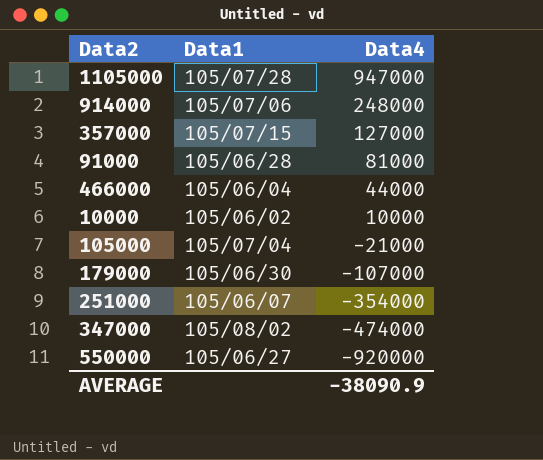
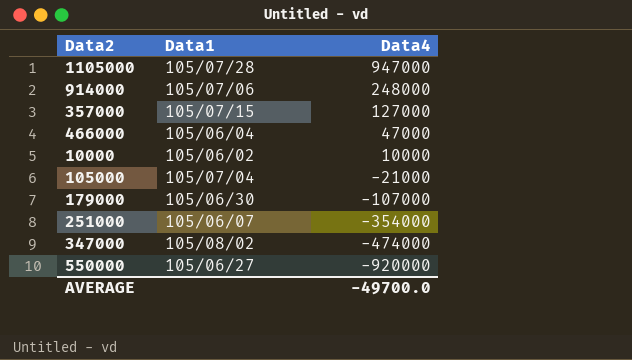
row 91000: 105/06/28 | 81000 -> none
466000 | Data4: 44000 -> 47000
AVERAGE | Data4: -38090.9 -> -49700.0

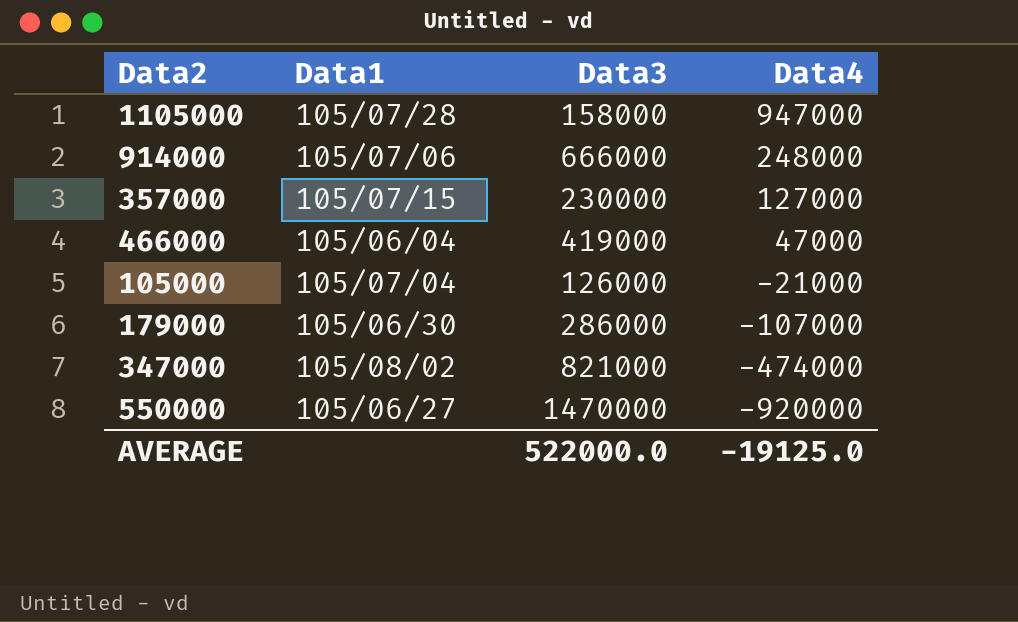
column Data3 | position: none -> 3
row 10000: 105/06/02 | 10000 -> none
row 251000: 105/06/07 | -354000 -> none
AVERAGE | Data4: -49700.0 -> -19125.0

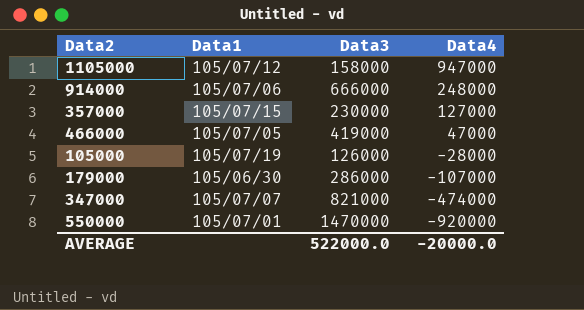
1105000 | Data1: 105/07/28 -> 105/07/12
466000 | Data1: 105/06/04 -> 105/07/05
105000 | Data1: 105/07/04 -> 105/07/19
105000 | Data4: -21000 -> -28000
347000 | Data1: 105/08/02 -> 105/07/07
550000 | Data1: 105/06/27 -> 105/07/01
AVERAGE | Data4: -19125.0 -> -20000.0

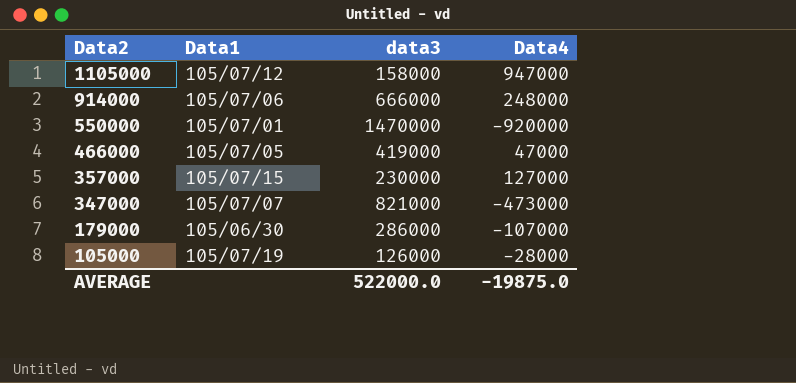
row order: Data4 descending -> Data2 descending
column name: Data3 -> data3
347000 | Data4: -474000 -> -473000
AVERAGE | Data4: -20000.0 -> -19875.0

